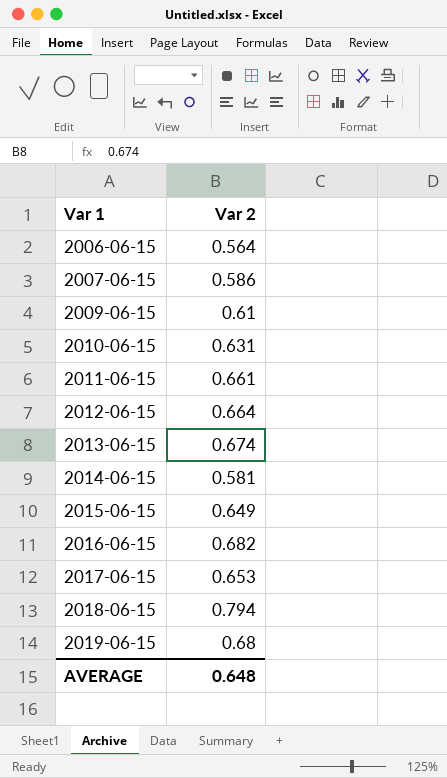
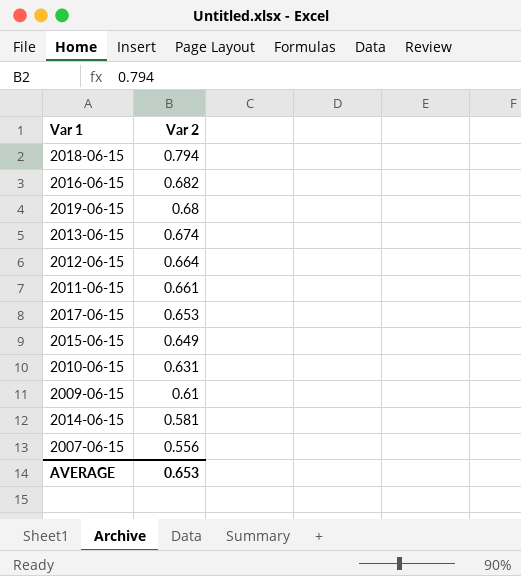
row order: Var 1 ascending -> Var 2 descending
row 2006-06-15: 0.564 -> none
2007-06-15 | Var 2: 0.586 -> 0.556
AVERAGE | Var 2: 0.648 -> 0.653

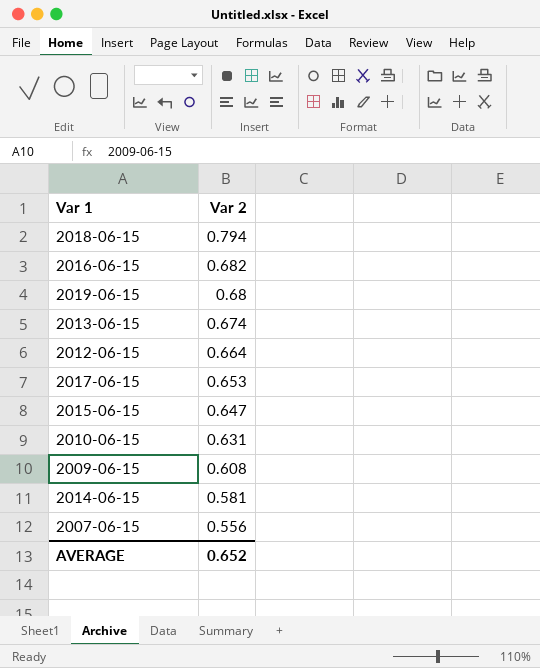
row 2011-06-15: 0.661 -> none
2015-06-15 | Var 2: 0.649 -> 0.647
2009-06-15 | Var 2: 0.61 -> 0.608
AVERAGE | Var 2: 0.653 -> 0.652

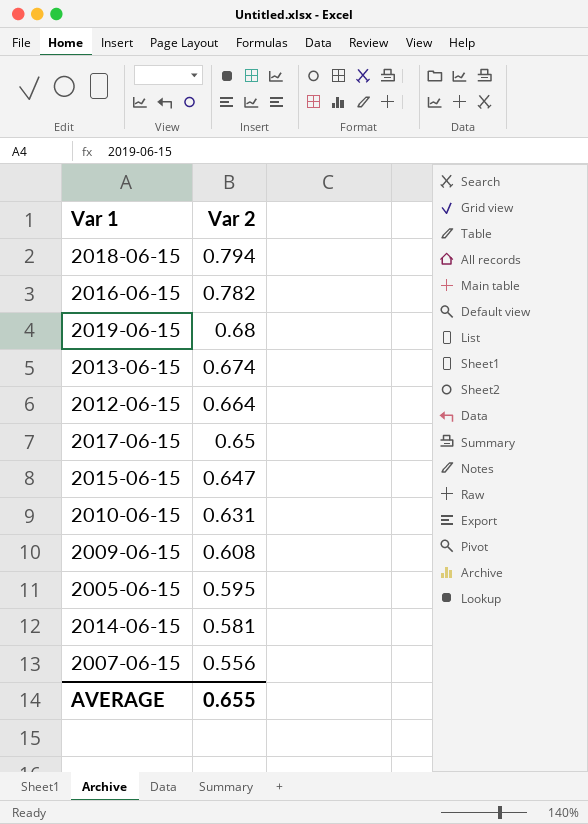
2016-06-15 | Var 2: 0.682 -> 0.782
2017-06-15 | Var 2: 0.653 -> 0.65
row 2005-06-15: none -> 0.595
AVERAGE | Var 2: 0.652 -> 0.655

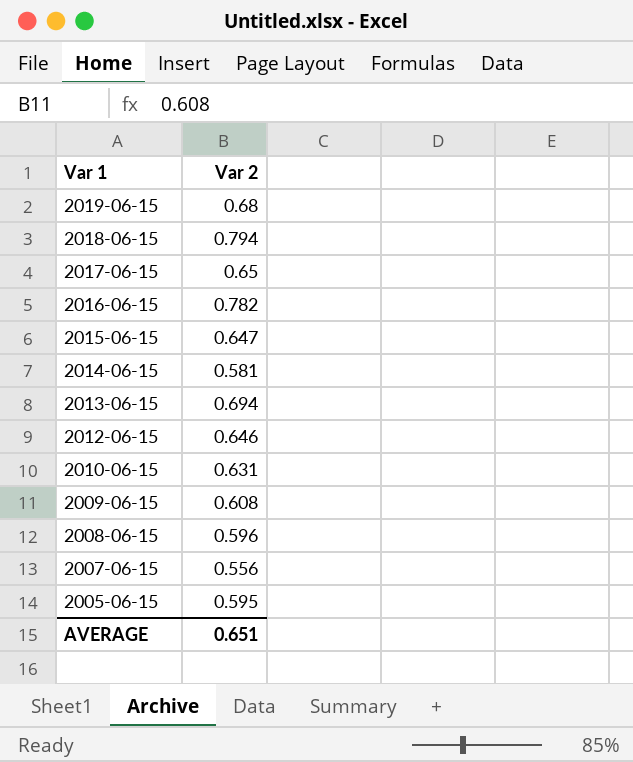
row order: Var 2 descending -> Var 1 descending
2013-06-15 | Var 2: 0.674 -> 0.694
2012-06-15 | Var 2: 0.664 -> 0.646
row 2008-06-15: none -> 0.596
AVERAGE | Var 2: 0.655 -> 0.651

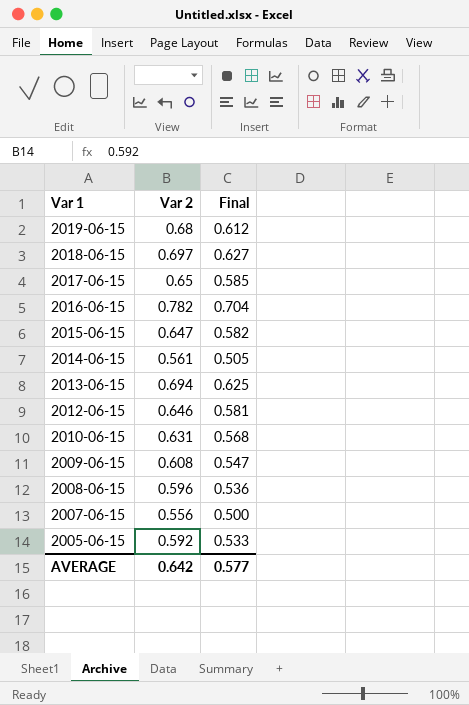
column Final | formula: none -> [Var 2] * 0.9
2018-06-15 | Var 2: 0.794 -> 0.697
2014-06-15 | Var 2: 0.581 -> 0.561
2005-06-15 | Var 2: 0.595 -> 0.592
AVERAGE | Var 2: 0.651 -> 0.642

